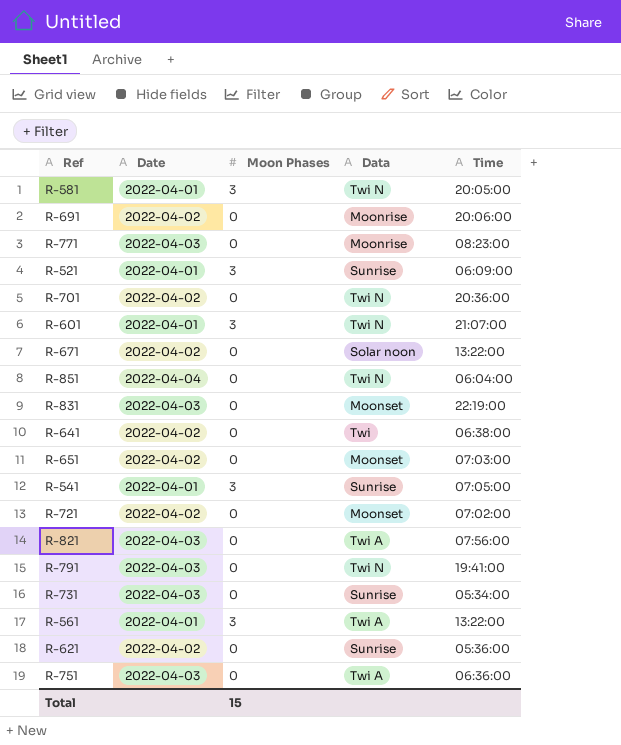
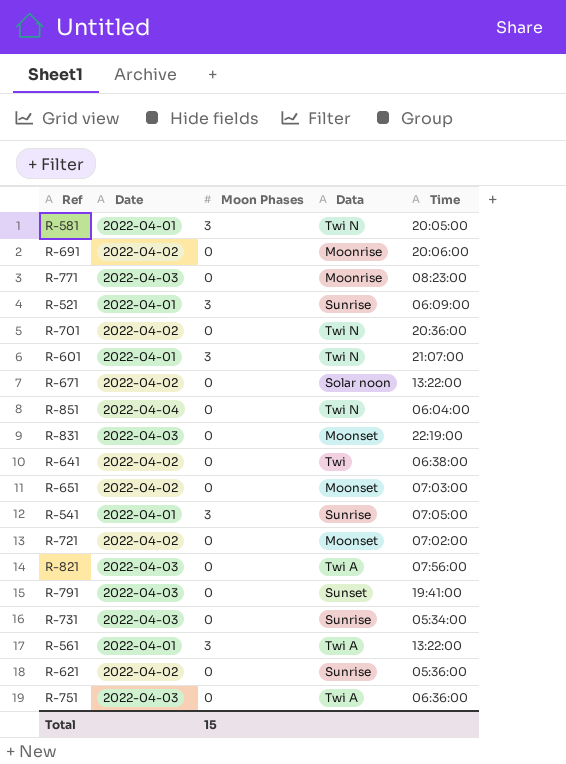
R-791 | Data: Twi N -> Sunset

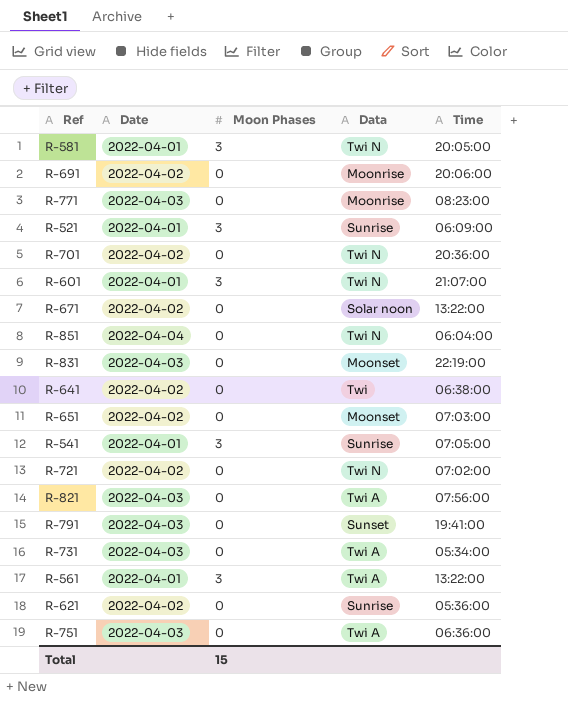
R-721 | Data: Moonset -> Twi N
R-731 | Data: Sunrise -> Twi A

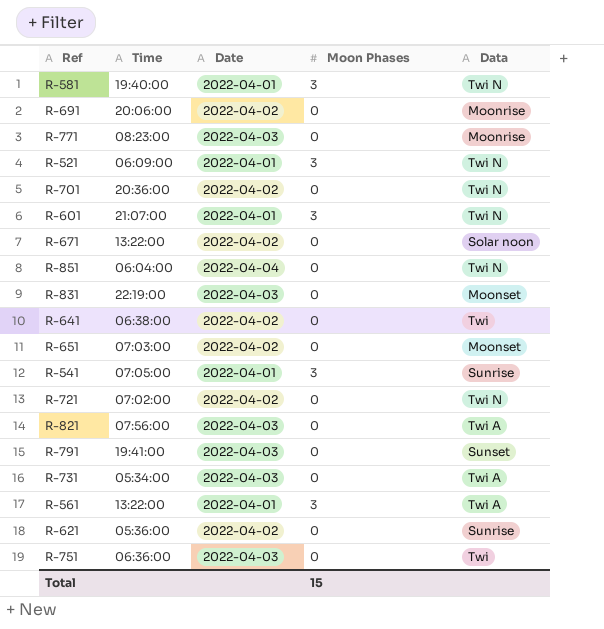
column Time | position: 5 -> 2
R-581 | Time: 20:05:00 -> 19:40:00
R-521 | Data: Sunrise -> Twi N
R-751 | Data: Twi A -> Twi

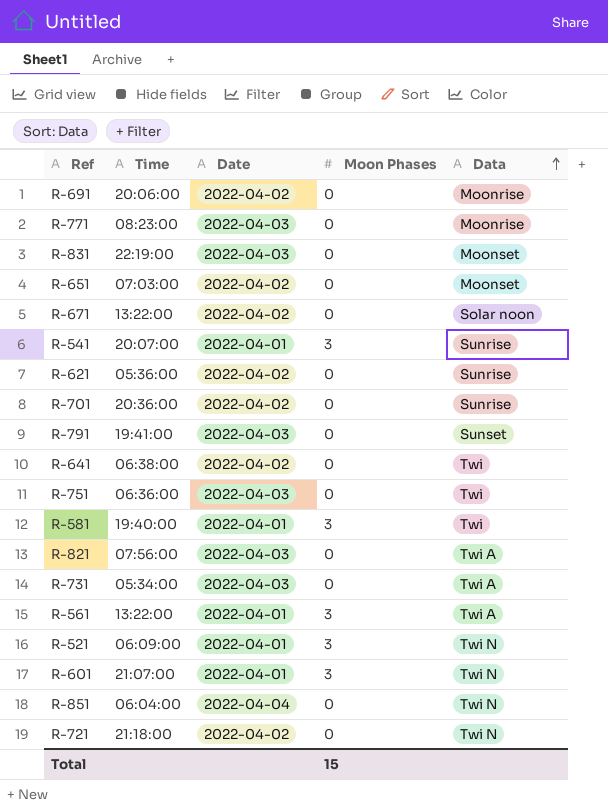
row order: none -> Data ascending
R-541 | Time: 07:05:00 -> 20:07:00
R-701 | Data: Twi N -> Sunrise
R-581 | Data: Twi N -> Twi
R-721 | Time: 07:02:00 -> 21:18:00

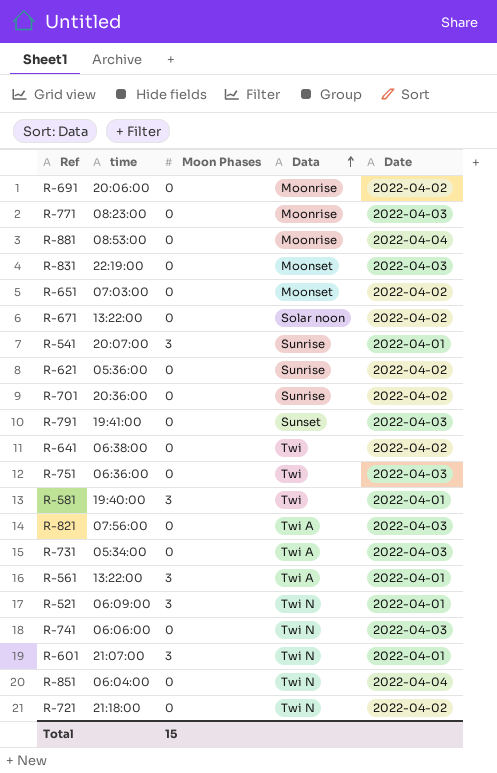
column name: Time -> time
column Date | position: 3 -> 5
row R-881: none -> 08:53:00 | 0 | Moonrise | 2022-04-04
row R-741: none -> 06:06:00 | 0 | Twi N | 2022-04-03

